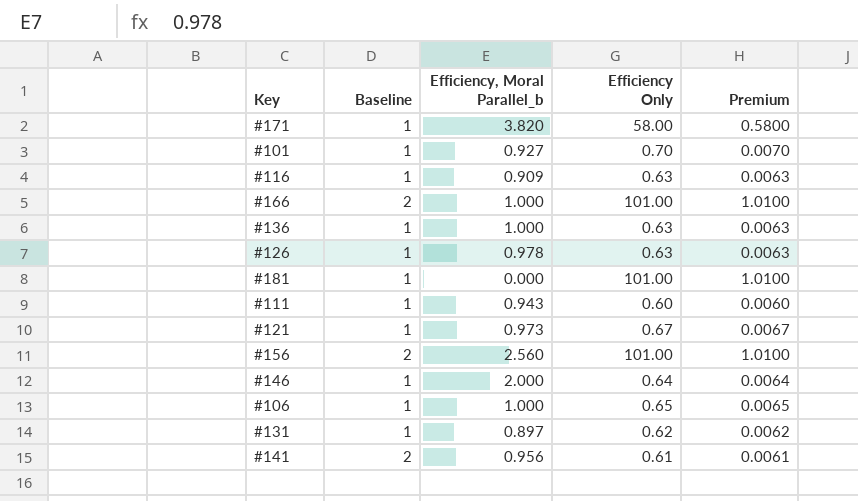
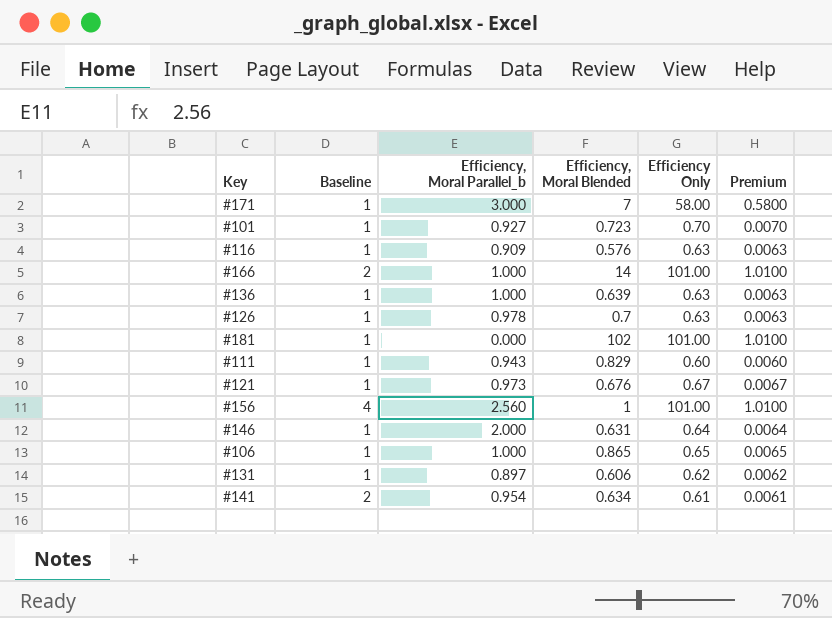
column Efficiency, Moral Blended | position: none -> 4
#171 | Efficiency, Moral Parallel_b: 3.820 -> 3.000
#156 | Baseline: 2 -> 4
#141 | Efficiency, Moral Parallel_b: 0.956 -> 0.954

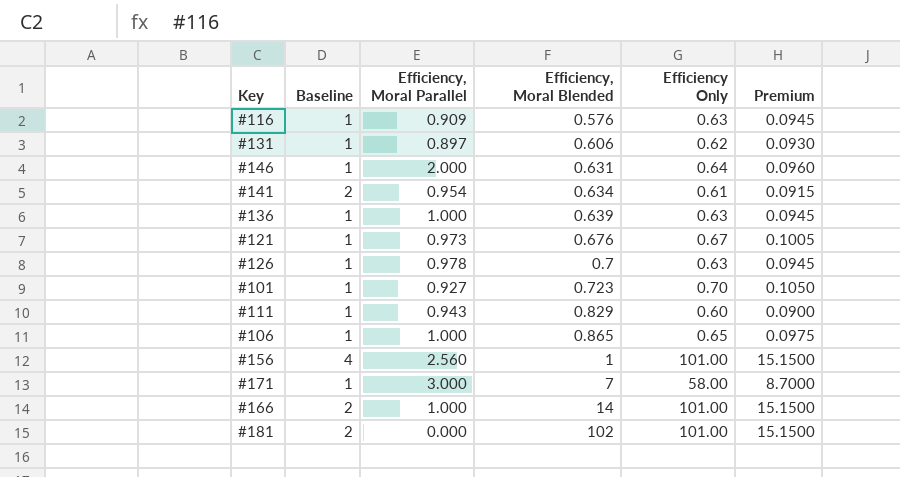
row order: none -> Efficiency, Moral Blended ascending
column name: Efficiency, Moral Parallel_b -> Efficiency, Moral Parallel
column Premium | formula: [Efficiency Only] * 0.01 -> [Efficiency Only] * 0.15
#181 | Baseline: 1 -> 2

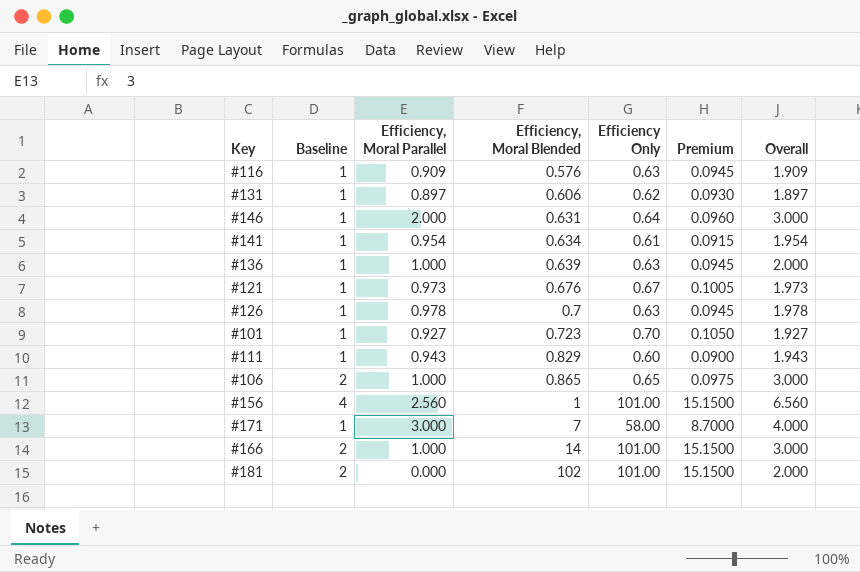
column Overall | formula: none -> [Baseline] + [Efficiency, Moral Parallel]
#141 | Baseline: 2 -> 1
#106 | Baseline: 1 -> 2

